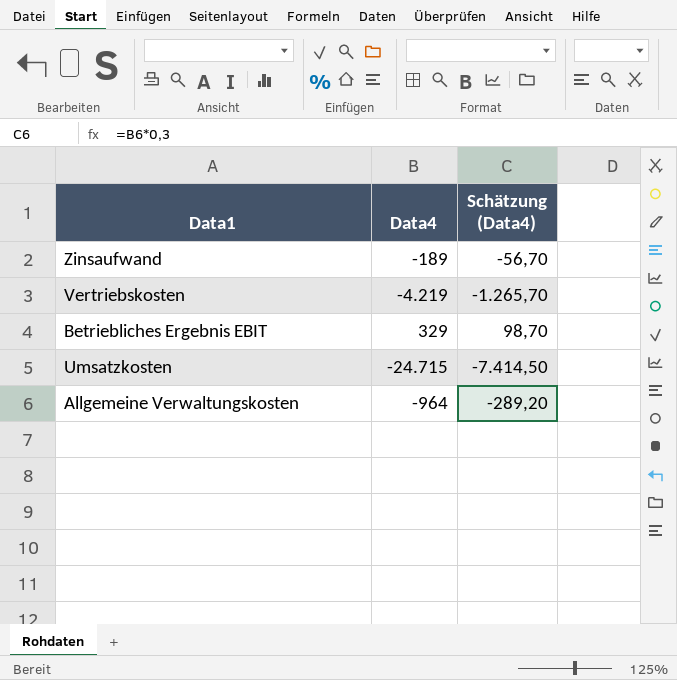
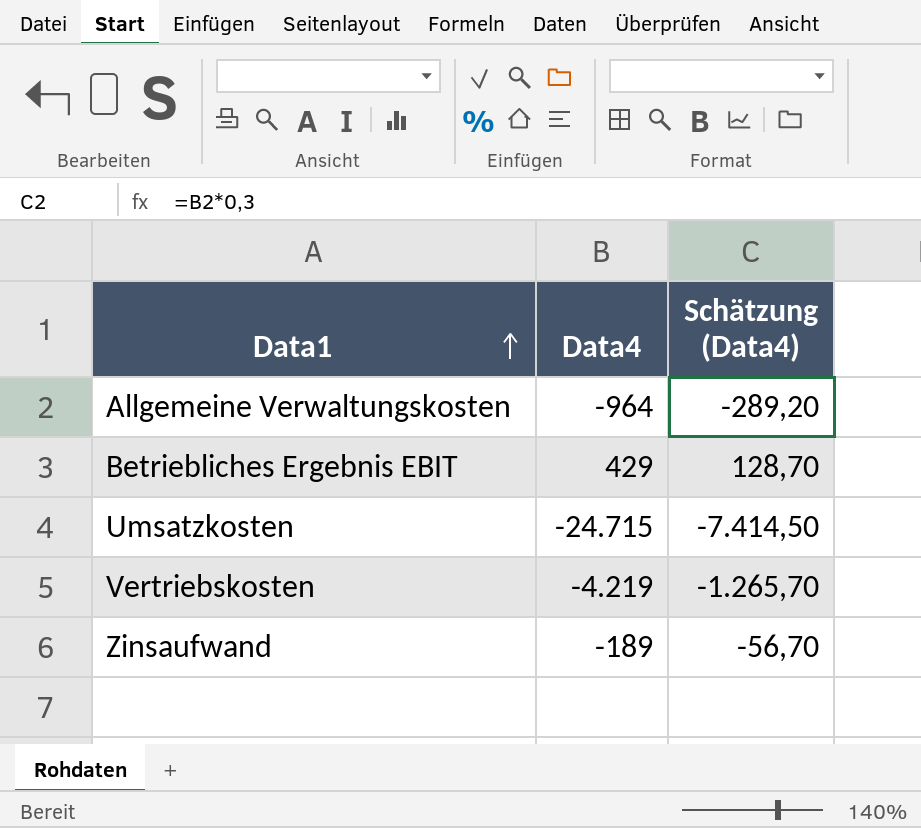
row order: none -> Data1 ascending
Betriebliches Ergebnis EBIT | Data4: 329 -> 429
Betriebliches Ergebnis EBIT | Schätzung (Data4): 98,70 -> 128,70

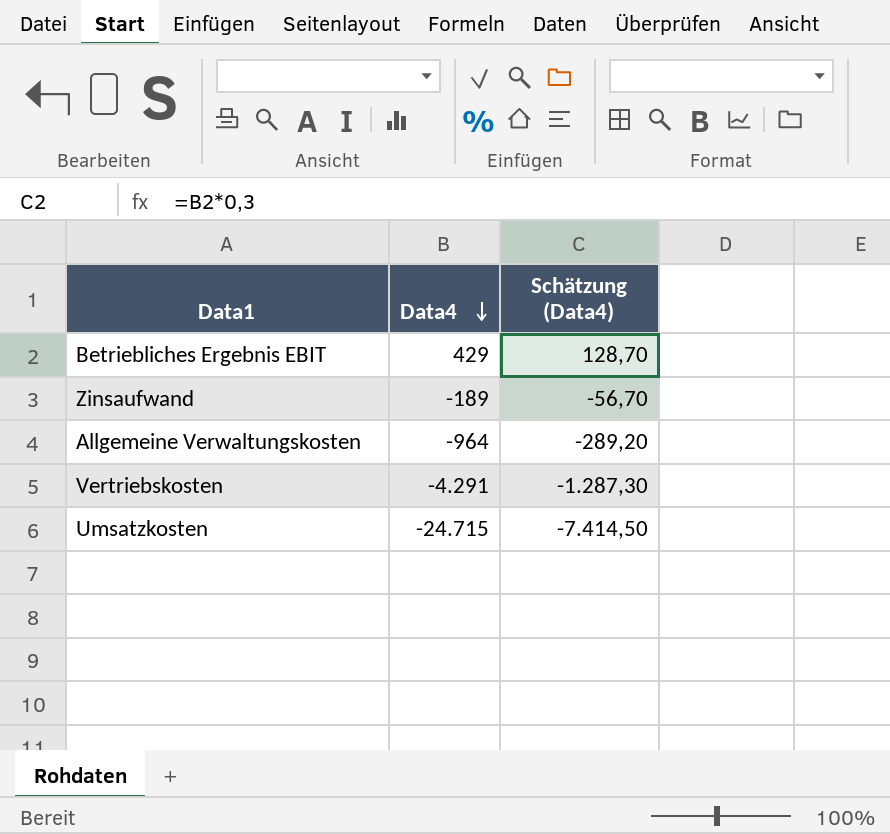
row order: Data1 ascending -> Data4 descending
Vertriebskosten | Data4: -4.219 -> -4.291
Vertriebskosten | Schätzung (Data4): -1.265,70 -> -1.287,30

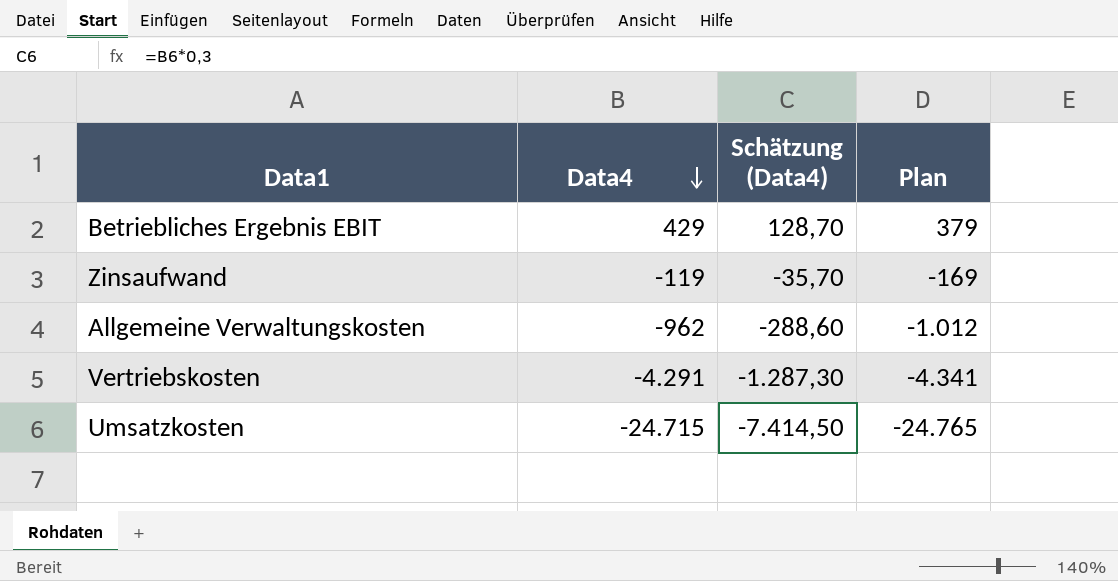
column Plan | formula: none -> [Data4] - 50
Zinsaufwand | Data4: -189 -> -119
Zinsaufwand | Schätzung (Data4): -56,70 -> -35,70
Allgemeine Verwaltungskosten | Data4: -964 -> -962
Allgemeine Verwaltungskosten | Schätzung (Data4): -289,20 -> -288,60

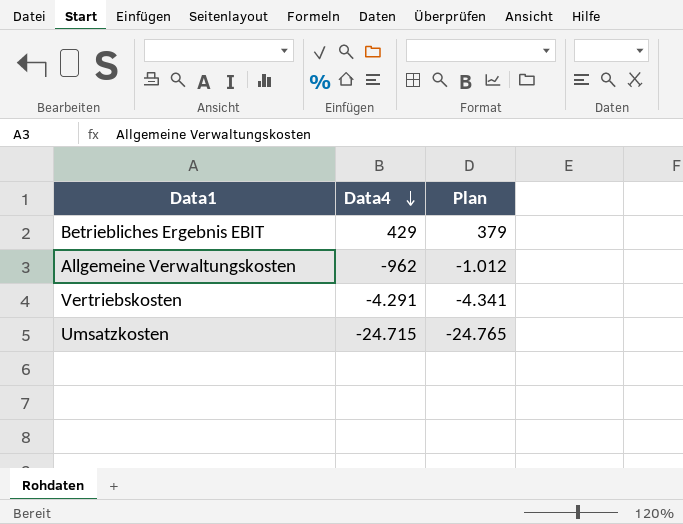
column Schätzung (Data4) | formula: [Data4] * 0,3 -> none
row Zinsaufwand: -119 | -35,70 | -169 -> none

